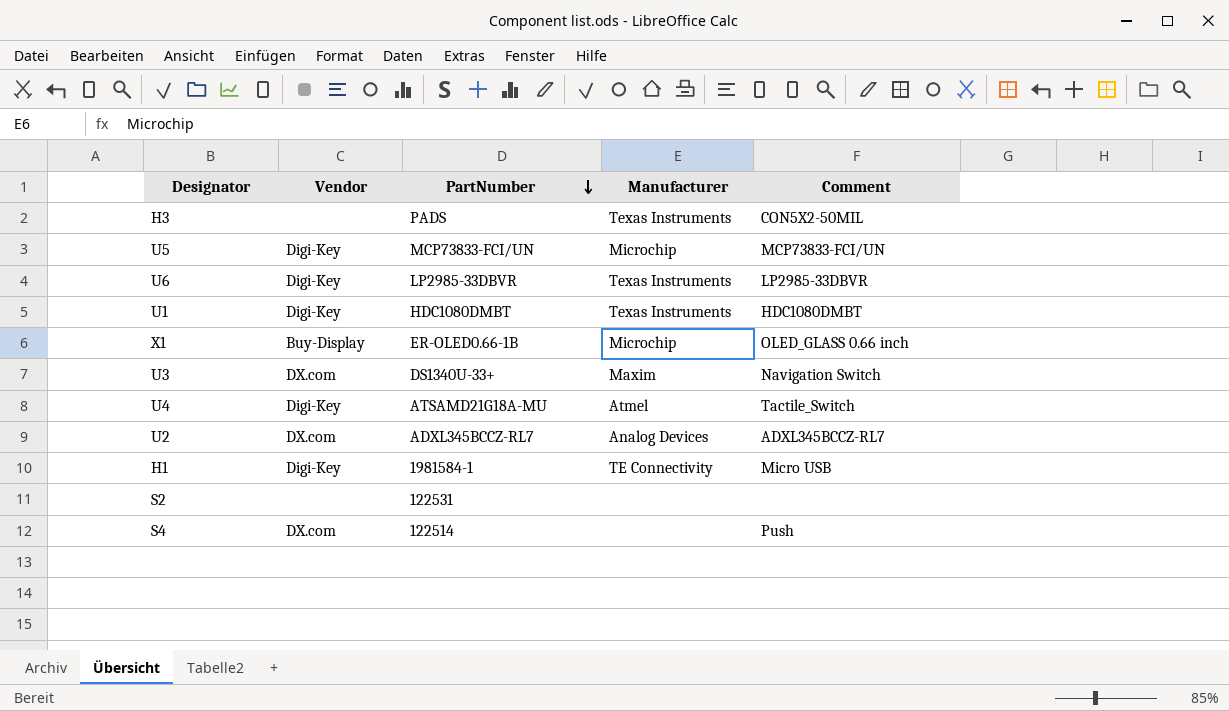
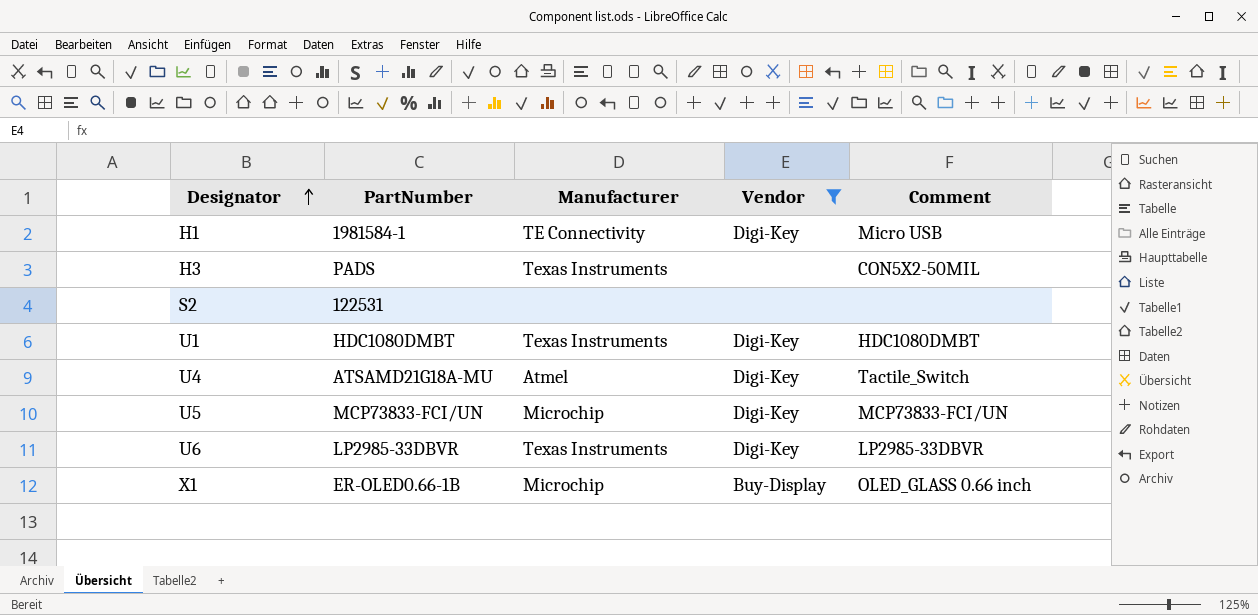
filter: none -> Vendor != DX.com
row order: PartNumber descending -> Designator ascending
column Vendor | position: 2 -> 4

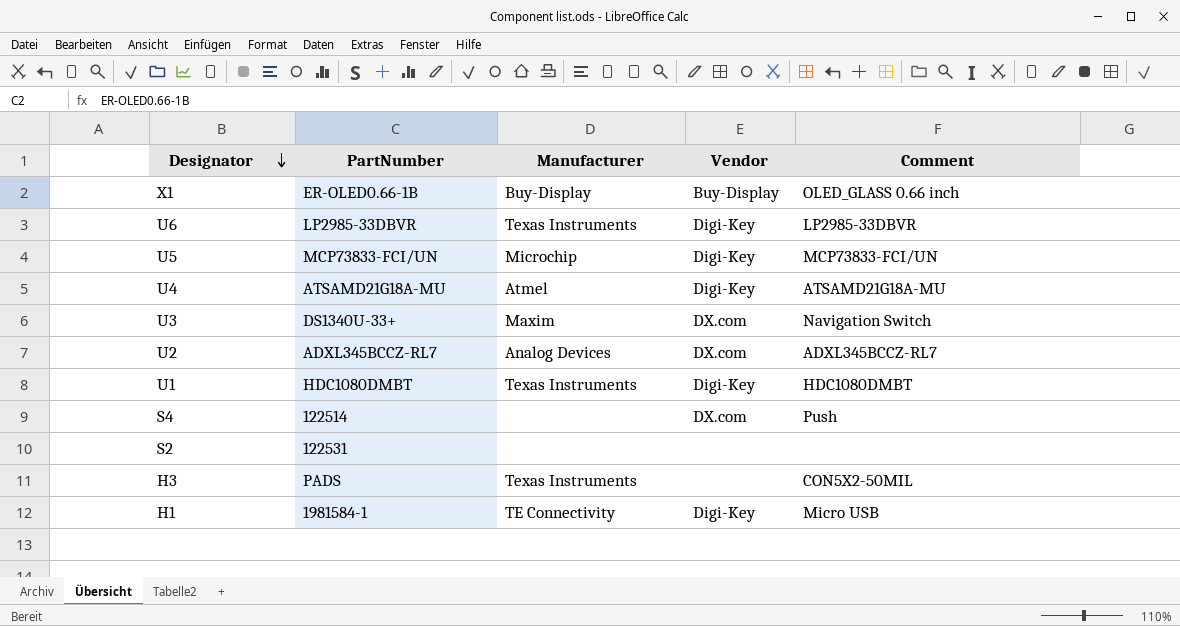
filter: Vendor != DX.com -> none
row order: Designator ascending -> Designator descending
X1 | Manufacturer: Microchip -> Buy-Display
U4 | Comment: Tactile_Switch -> ATSAMD21G18A-MU

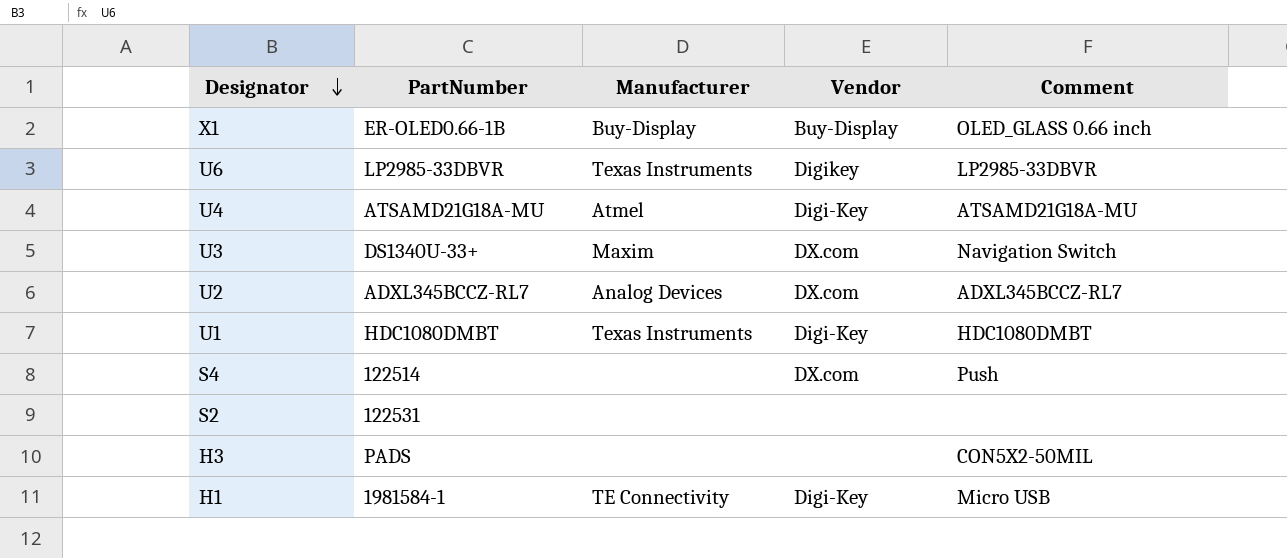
row U5: MCP73833-FCI/UN | Microchip | Digi-Key | MCP73833-FCI/UN -> none
U6 | Vendor: Digi-Key -> Digikey
H3 | Manufacturer: Texas Instruments -> none

